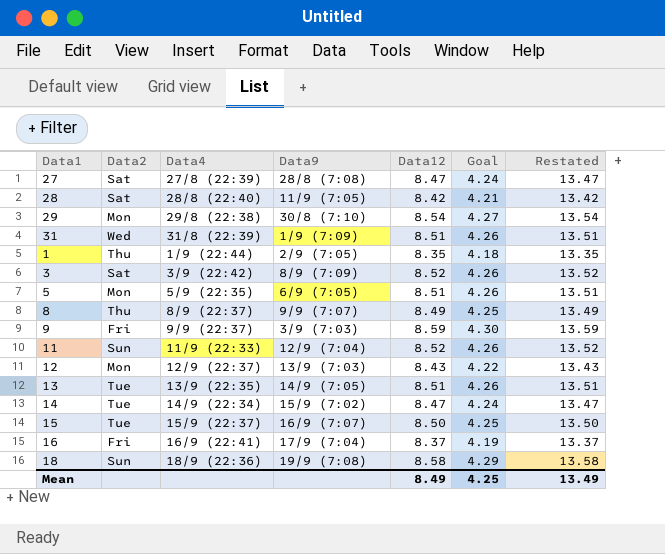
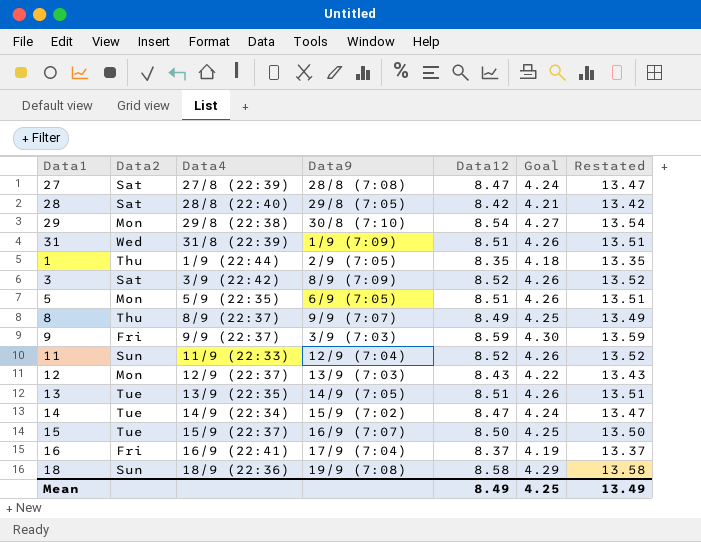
28 | Data9: 11/9 (7:05) -> 29/8 (7:05)

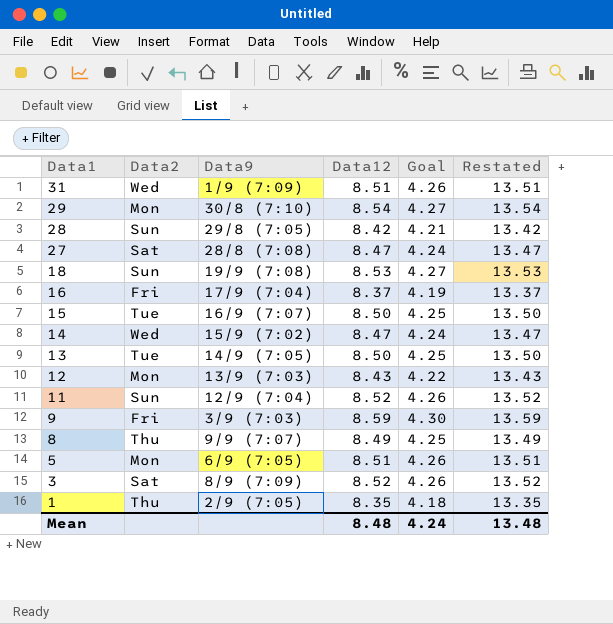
row order: none -> Data1 descending
column Data4 | position: 3 -> none
28 | Data2: Sat -> Sun
18 | Data12: 8.58 -> 8.53
18 | Goal: 4.29 -> 4.27
18 | Restated: 13.58 -> 13.53
14 | Data2: Tue -> Wed
13 | Data12: 8.51 -> 8.50
13 | Goal: 4.26 -> 4.25
13 | Restated: 13.51 -> 13.50
Mean | Data12: 8.49 -> 8.48
Mean | Goal: 4.25 -> 4.24
Mean | Restated: 13.49 -> 13.48

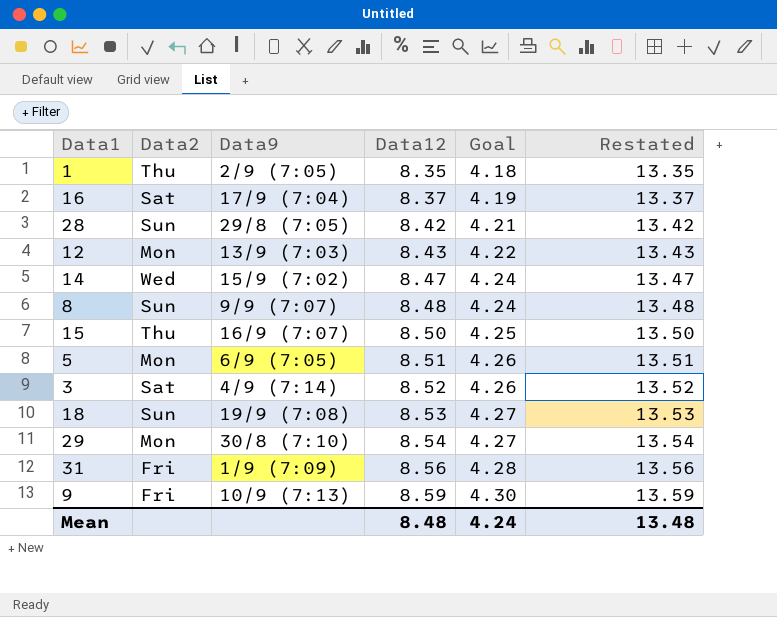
row order: Data1 descending -> Data12 ascending
row 27: Sat | 28/8 (7:08) | 8.47 | 4.24 | 13.47 -> none
row 13: Tue | 14/9 (7:05) | 8.50 | 4.25 | 13.50 -> none
row 11: Sun | 12/9 (7:04) | 8.52 | 4.26 | 13.52 -> none
16 | Data2: Fri -> Sat
8 | Data2: Thu -> Sun
8 | Data12: 8.49 -> 8.48
8 | Goal: 4.25 -> 4.24
8 | Restated: 13.49 -> 13.48
15 | Data2: Tue -> Thu
3 | Data9: 8/9 (7:09) -> 4/9 (7:14)
31 | Data2: Wed -> Fri
31 | Data12: 8.51 -> 8.56
31 | Goal: 4.26 -> 4.28
31 | Restated: 13.51 -> 13.56
9 | Data9: 3/9 (7:03) -> 10/9 (7:13)

